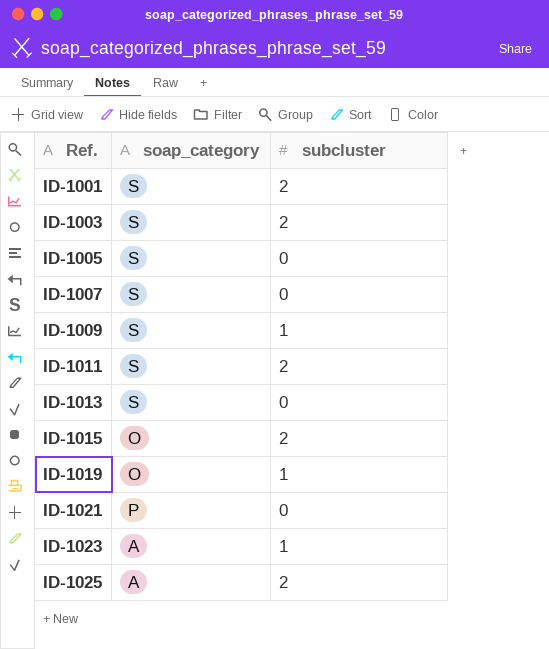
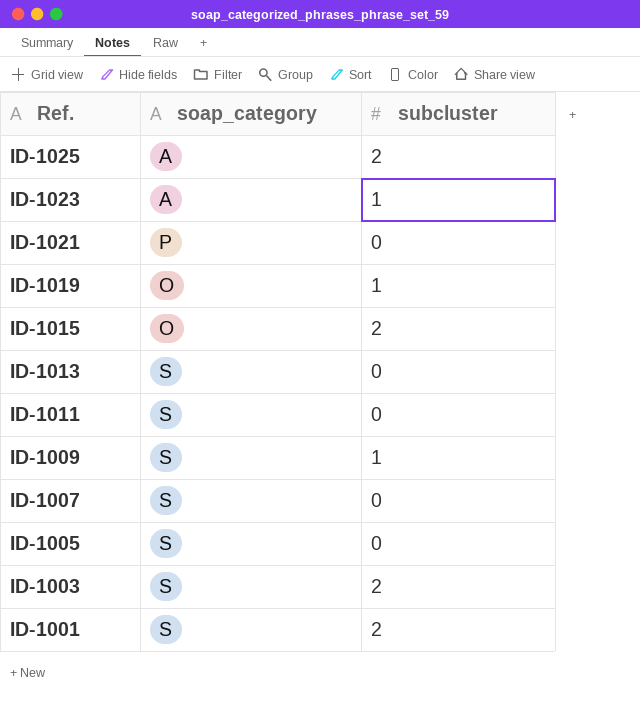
row order: Ref. ascending -> Ref. descending
ID-1011 | subcluster: 2 -> 0

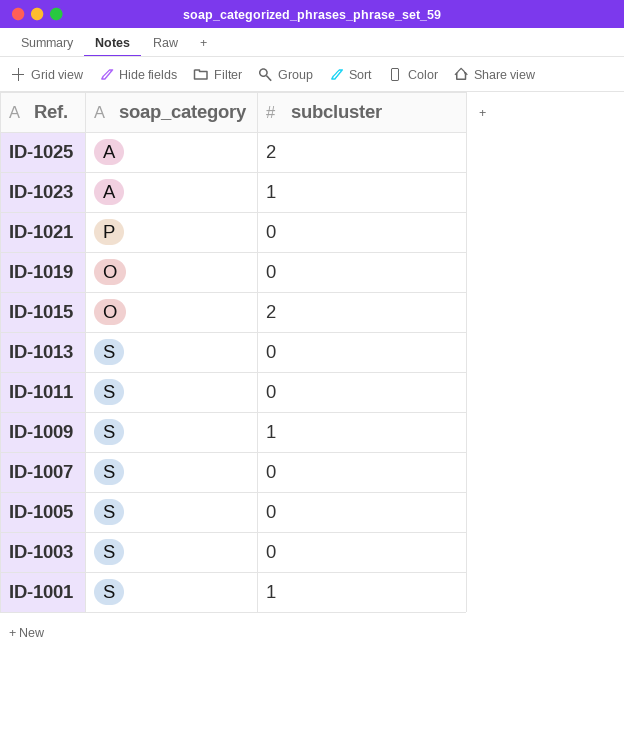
ID-1019 | subcluster: 1 -> 0
ID-1003 | subcluster: 2 -> 0
ID-1001 | subcluster: 2 -> 1

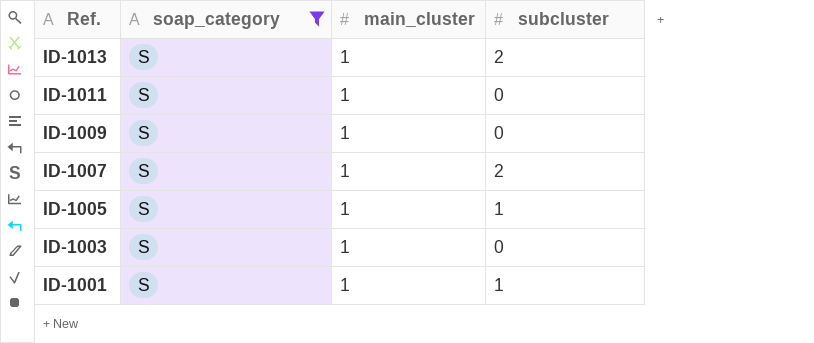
filter: none -> soap_category = S
column main_cluster | position: none -> 3
ID-1013 | subcluster: 0 -> 2
ID-1009 | subcluster: 1 -> 0
ID-1007 | subcluster: 0 -> 2
ID-1005 | subcluster: 0 -> 1

